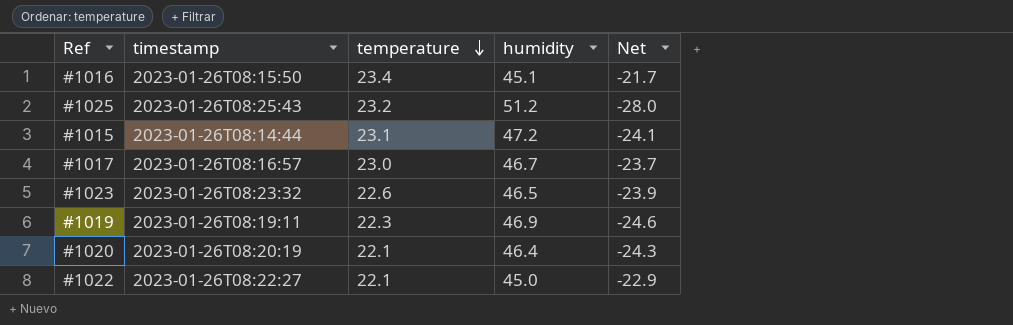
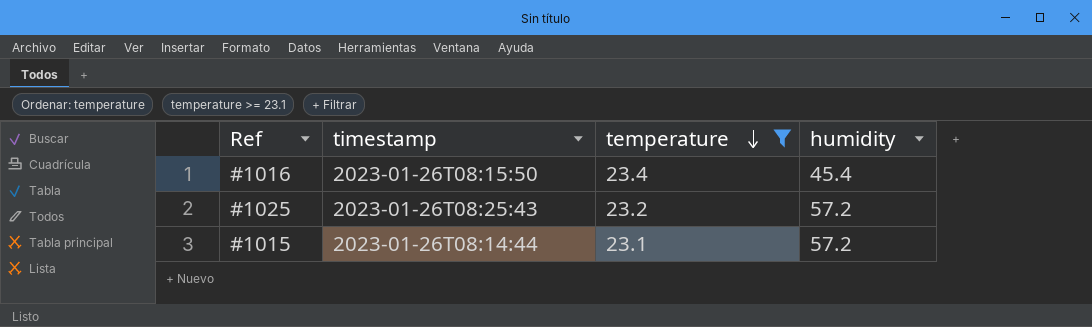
filter: none -> temperature >= 23.1
column Net | formula: [temperature] - [humidity] -> none
#1016 | humidity: 45.1 -> 45.4
#1025 | humidity: 51.2 -> 57.2
#1015 | humidity: 47.2 -> 57.2

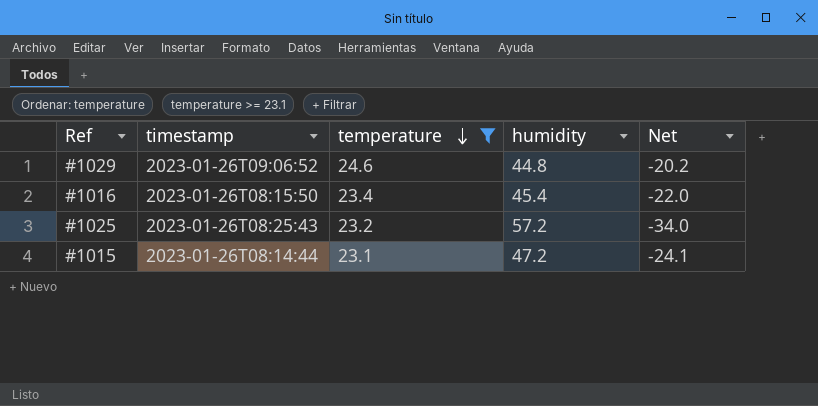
column Net | formula: none -> [temperature] - [humidity]
row #1029: none -> 2023-01-26T09:06:52 | 24.6 | 44.8 | -20.2
#1015 | humidity: 57.2 -> 47.2

